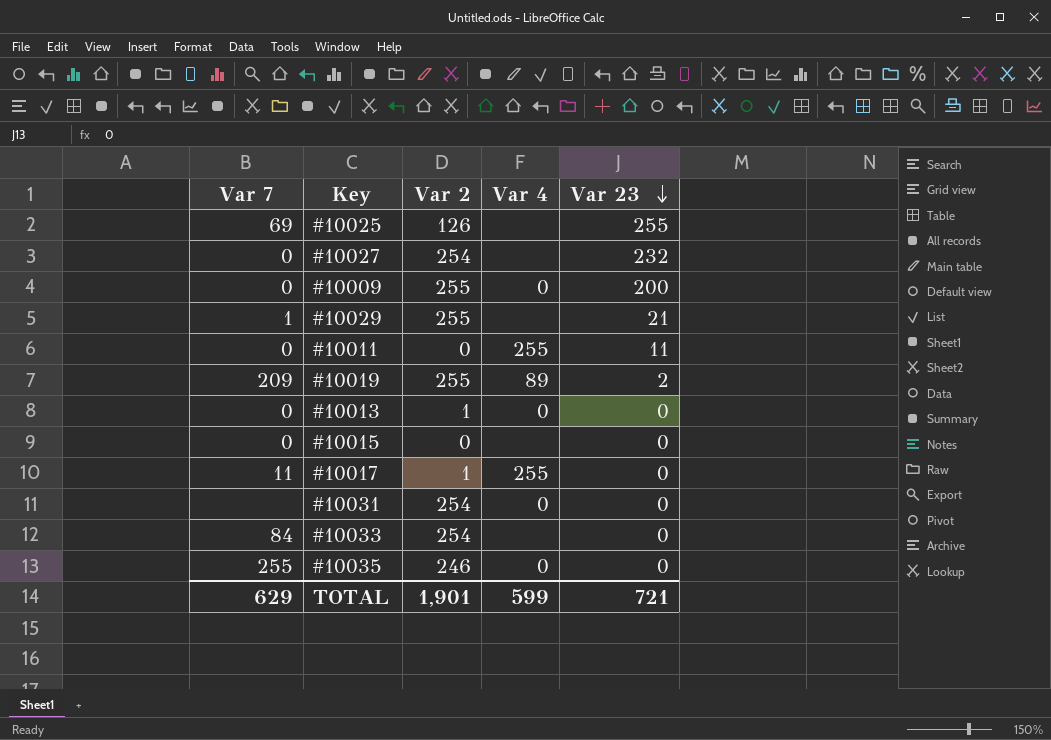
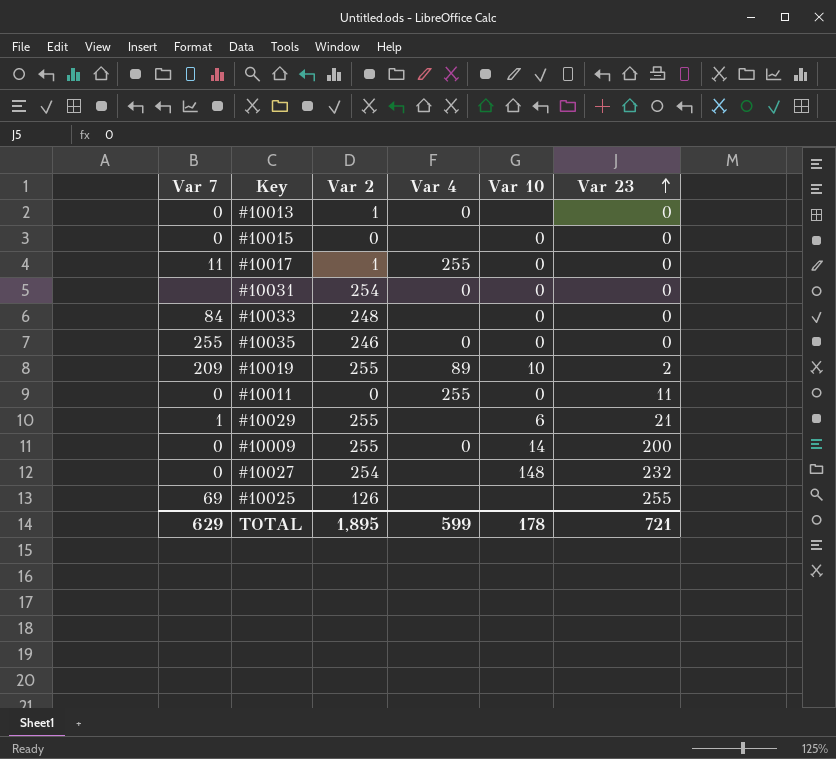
row order: Var 23 descending -> Var 23 ascending
column Var 10 | position: none -> 5
#10033 | Var 2: 254 -> 248
TOTAL | Var 2: 1,901 -> 1,895

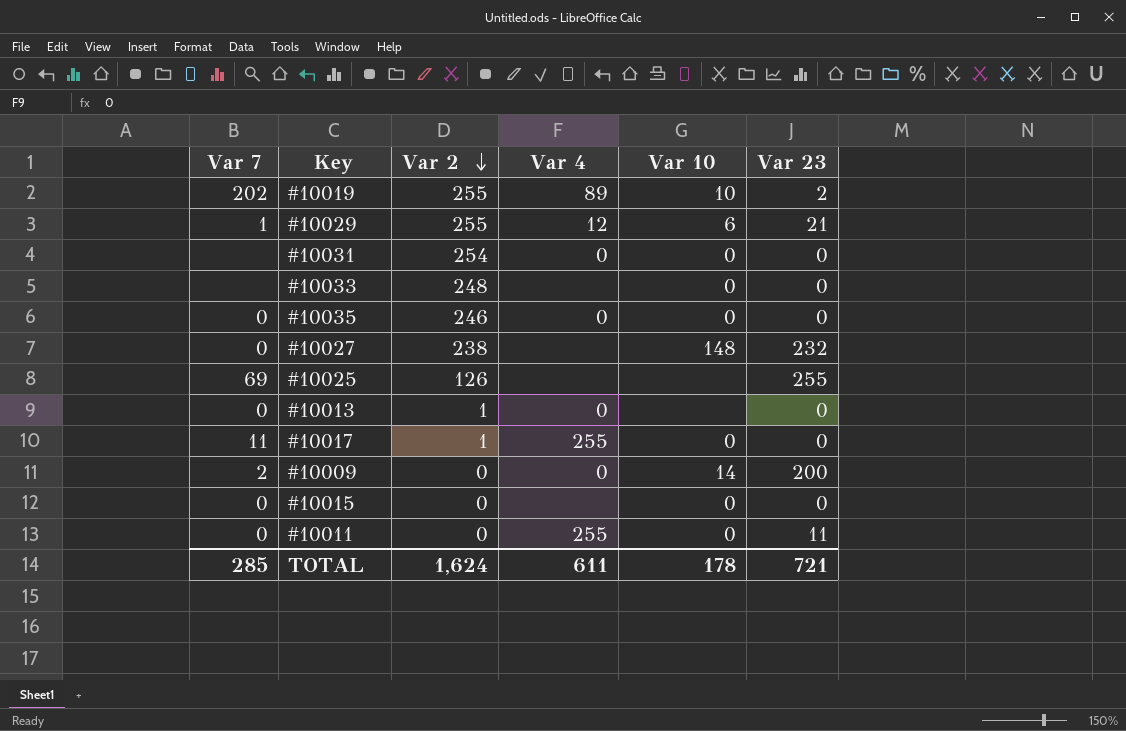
row order: Var 23 ascending -> Var 2 descending
#10019 | Var 7: 209 -> 202
#10029 | Var 4: none -> 12
#10033 | Var 7: 84 -> none
#10035 | Var 7: 255 -> 0
#10027 | Var 2: 254 -> 238
#10009 | Var 7: 0 -> 2
#10009 | Var 2: 255 -> 0
TOTAL | Var 7: 629 -> 285
TOTAL | Var 2: 1,895 -> 1,624
TOTAL | Var 4: 599 -> 611

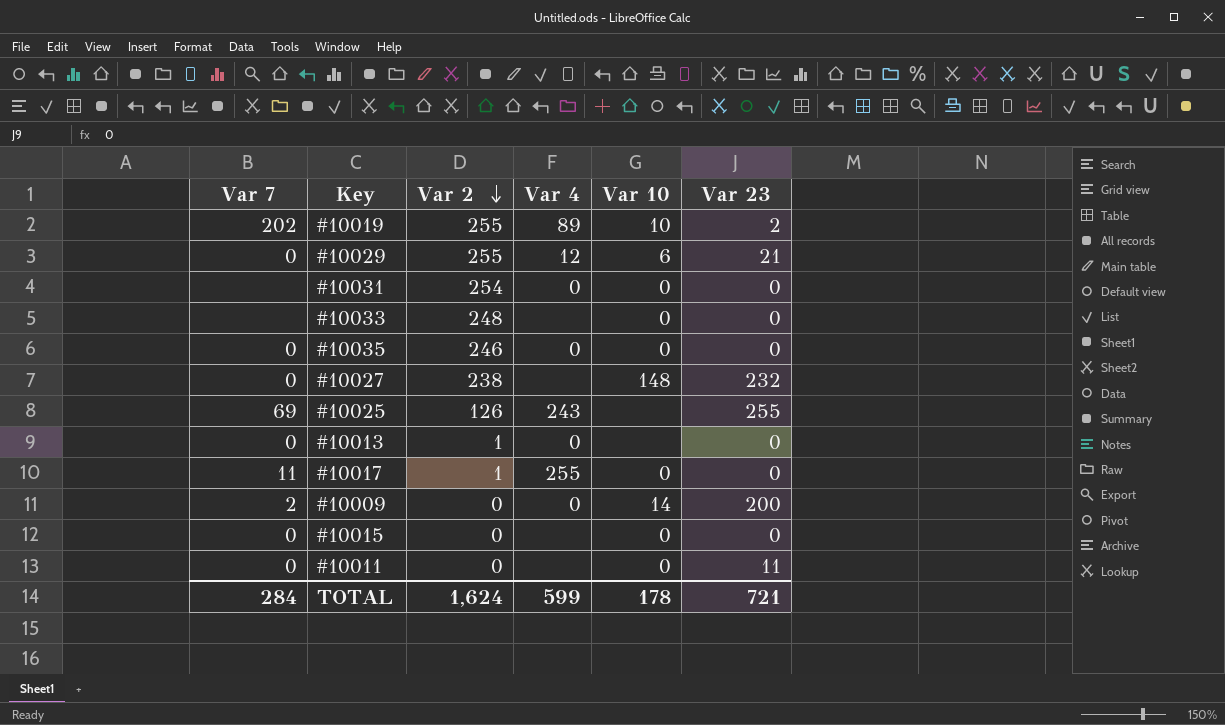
#10029 | Var 7: 1 -> 0
#10025 | Var 4: none -> 243
#10011 | Var 4: 255 -> none
TOTAL | Var 7: 285 -> 284
TOTAL | Var 4: 611 -> 599

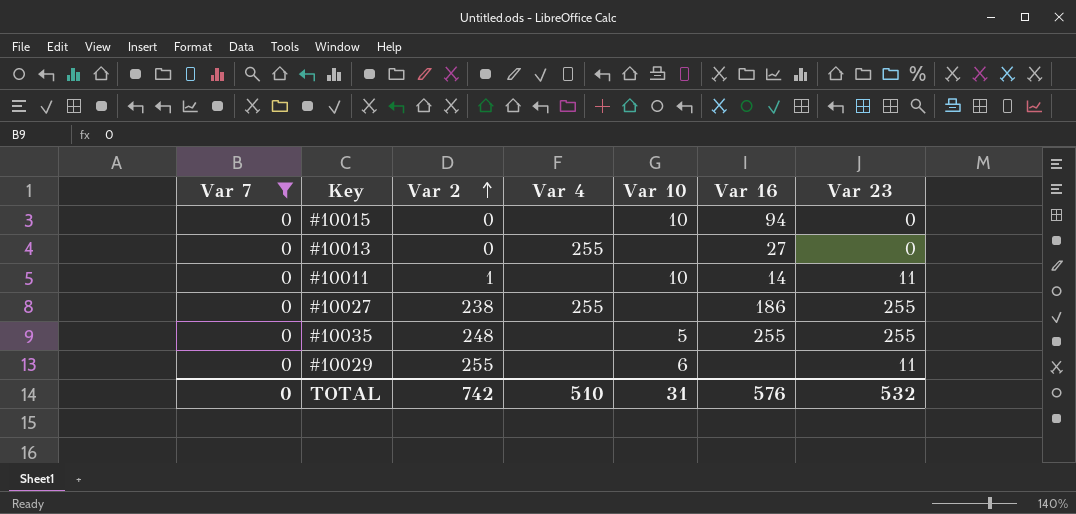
filter: none -> Var 7 = 0
row order: Var 2 descending -> Var 2 ascending
column Var 16 | position: none -> 6
#10015 | Var 10: 0 -> 10
#10013 | Var 2: 1 -> 0
#10013 | Var 4: 0 -> 255
#10011 | Var 2: 0 -> 1
#10011 | Var 10: 0 -> 10
#10027 | Var 4: none -> 255
#10027 | Var 10: 148 -> none
#10027 | Var 23: 232 -> 255
#10035 | Var 2: 246 -> 248
#10035 | Var 4: 0 -> none
#10035 | Var 10: 0 -> 5
#10035 | Var 23: 0 -> 255
#10029 | Var 4: 12 -> none
#10029 | Var 23: 21 -> 11
TOTAL | Var 7: 284 -> 0
TOTAL | Var 2: 1,624 -> 742
TOTAL | Var 4: 599 -> 510
TOTAL | Var 10: 178 -> 31
TOTAL | Var 23: 721 -> 532

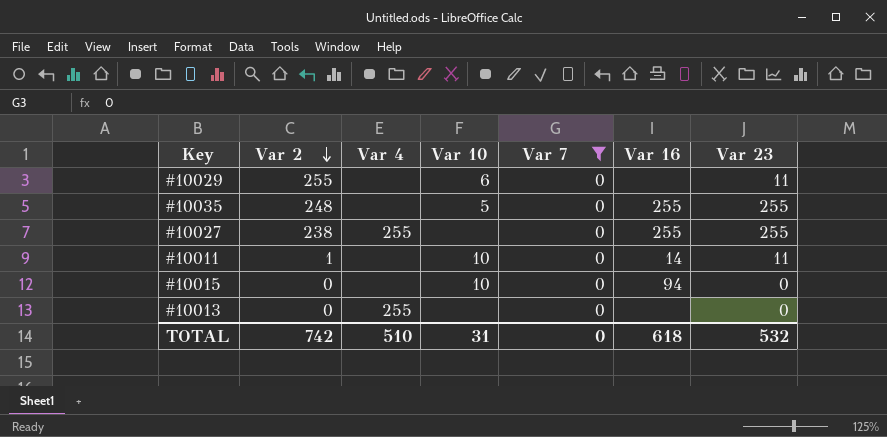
row order: Var 2 ascending -> Var 2 descending
column Var 7 | position: 1 -> 5
#10027 | Var 16: 186 -> 255
#10013 | Var 16: 27 -> none
TOTAL | Var 16: 576 -> 618

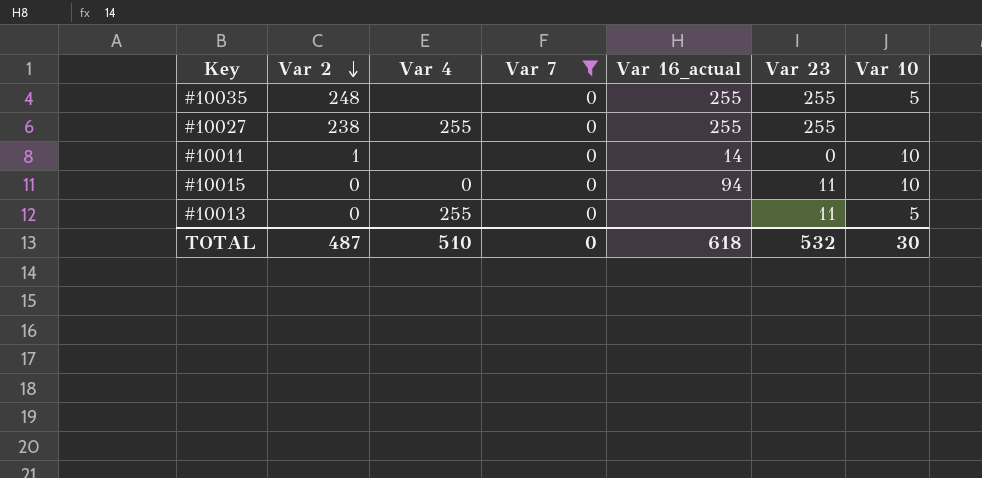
column name: Var 16 -> Var 16_actual
column Var 10 | position: 4 -> 7
row #10029: 255 | none | 6 | 0 | none | 11 -> none
#10011 | Var 23: 11 -> 0
#10015 | Var 4: none -> 0
#10015 | Var 23: 0 -> 11
#10013 | Var 23: 0 -> 11
#10013 | Var 10: none -> 5
TOTAL | Var 2: 742 -> 487
TOTAL | Var 10: 31 -> 30

